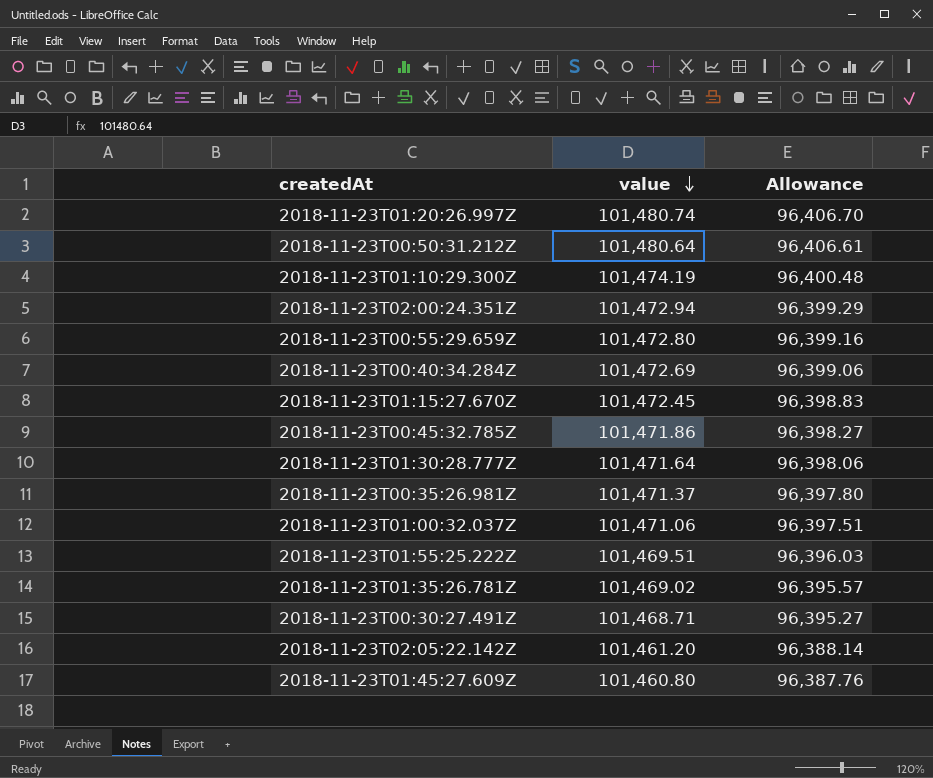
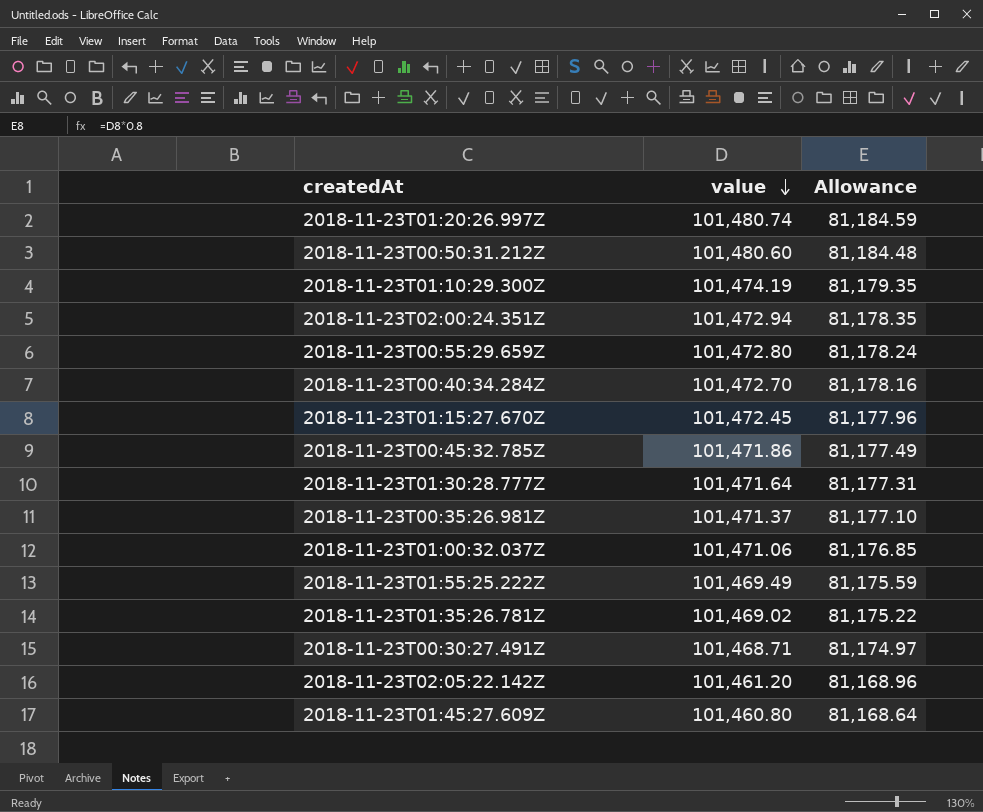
column Allowance | formula: [value] * 0.95 -> [value] * 0.8
2018-11-23T00:50:31.212Z | value: 101,480.64 -> 101,480.60
2018-11-23T00:40:34.284Z | value: 101,472.69 -> 101,472.70
2018-11-23T01:55:25.222Z | value: 101,469.51 -> 101,469.49

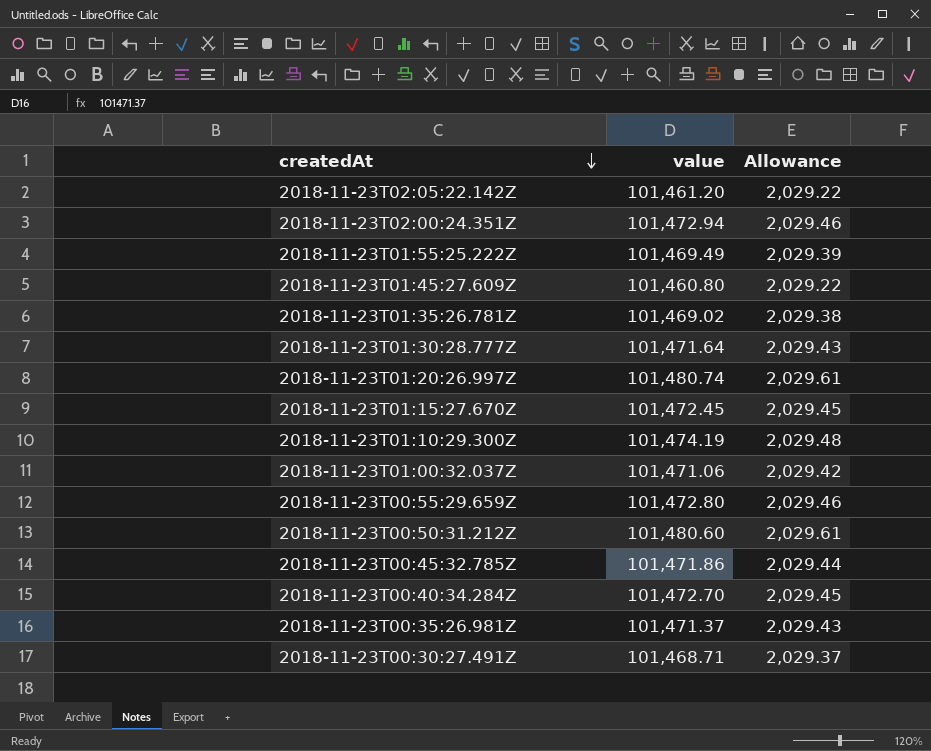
row order: value descending -> createdAt descending
column Allowance | formula: [value] * 0.8 -> [value] * 0.02

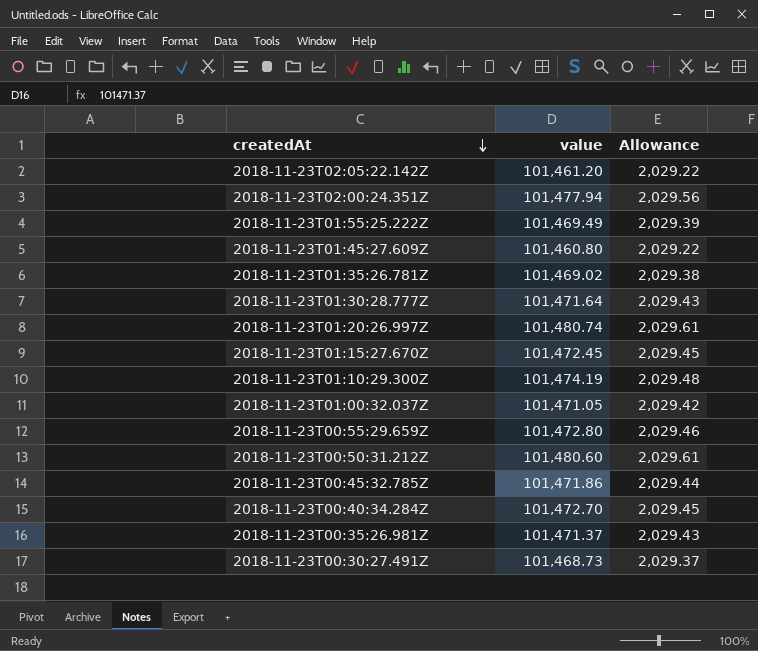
2018-11-23T02:00:24.351Z | value: 101,472.94 -> 101,477.94
2018-11-23T02:00:24.351Z | Allowance: 2,029.46 -> 2,029.56
2018-11-23T01:00:32.037Z | value: 101,471.06 -> 101,471.05
2018-11-23T00:30:27.491Z | value: 101,468.71 -> 101,468.73

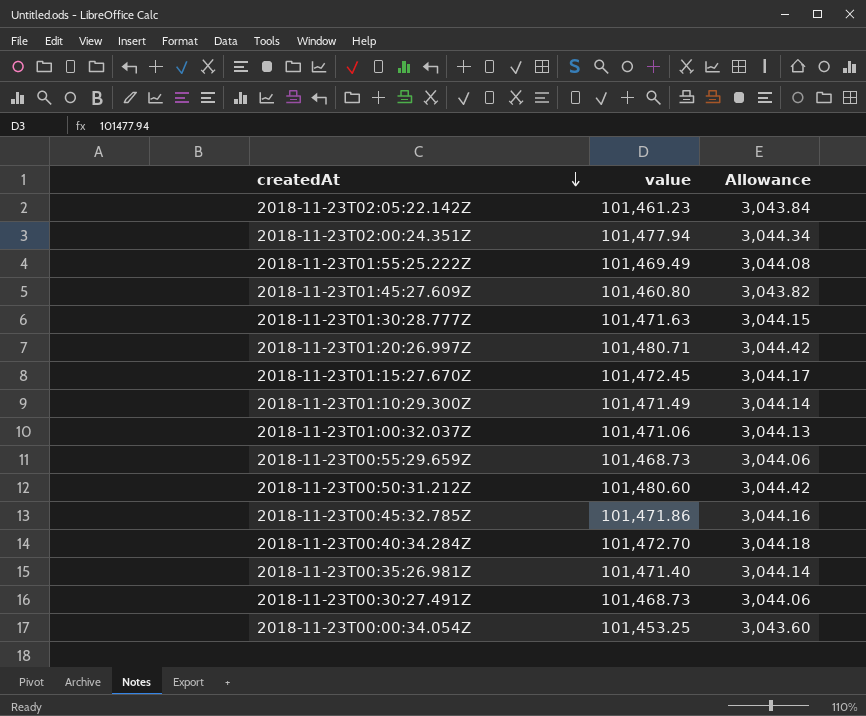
column Allowance | formula: [value] * 0.02 -> [value] * 0.03
row 2018-11-23T01:35:26.781Z: 101,469.02 | 2,029.38 -> none
2018-11-23T02:05:22.142Z | value: 101,461.20 -> 101,461.23
2018-11-23T01:30:28.777Z | value: 101,471.64 -> 101,471.63
2018-11-23T01:20:26.997Z | value: 101,480.74 -> 101,480.71
2018-11-23T01:10:29.300Z | value: 101,474.19 -> 101,471.49
2018-11-23T01:00:32.037Z | value: 101,471.05 -> 101,471.06
2018-11-23T00:55:29.659Z | value: 101,472.80 -> 101,468.73
2018-11-23T00:35:26.981Z | value: 101,471.37 -> 101,471.40
row 2018-11-23T00:00:34.054Z: none -> 101,453.25 | 3,043.60

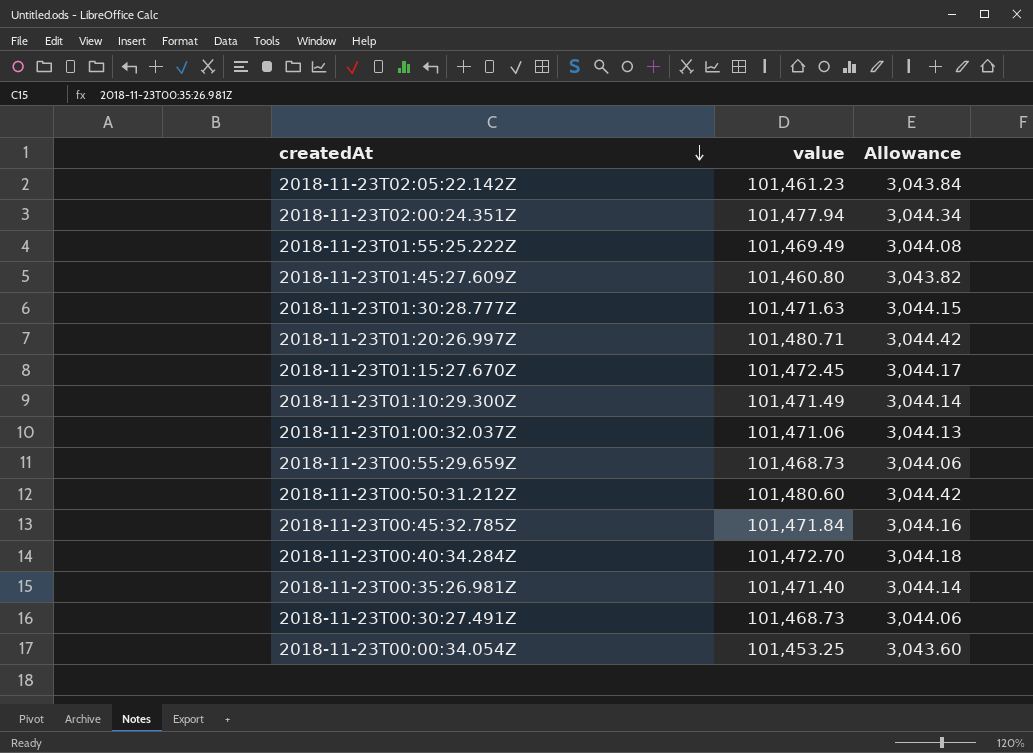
2018-11-23T00:45:32.785Z | value: 101,471.86 -> 101,471.84

